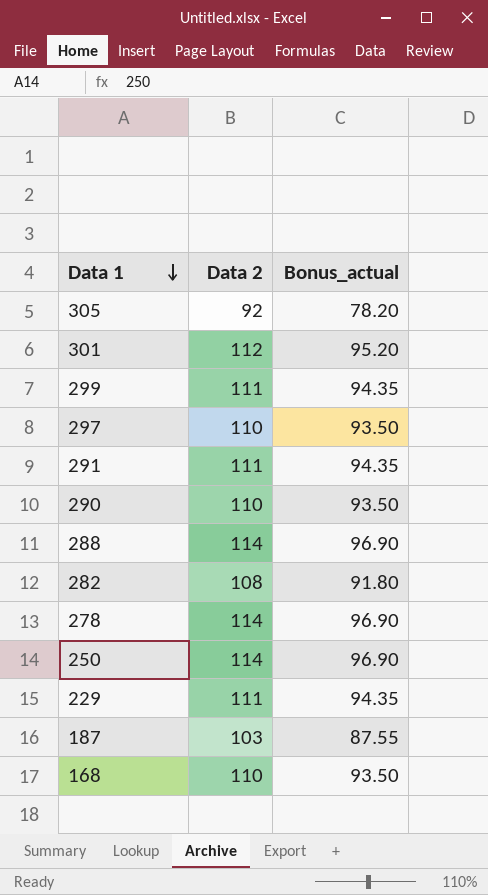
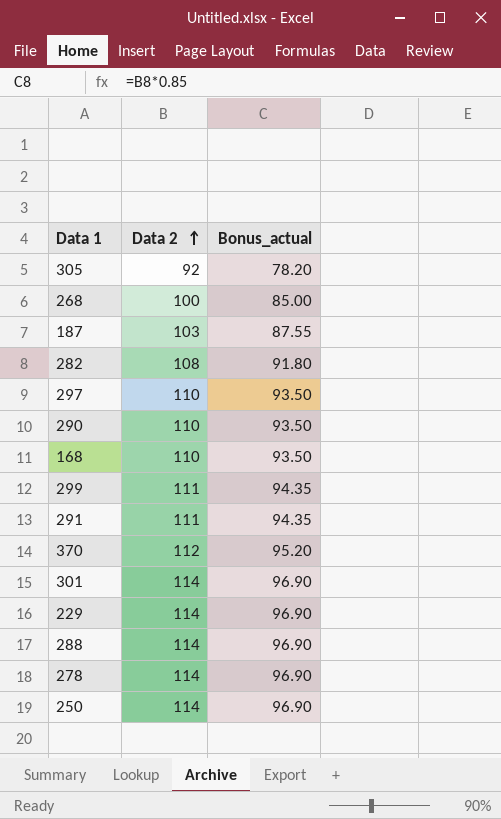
row order: Data 1 descending -> Data 2 ascending
row 268: none -> 100 | 85.00
row 370: none -> 112 | 95.20
301 | Data 2: 112 -> 114
301 | Bonus_actual: 95.20 -> 96.90
229 | Data 2: 111 -> 114
229 | Bonus_actual: 94.35 -> 96.90

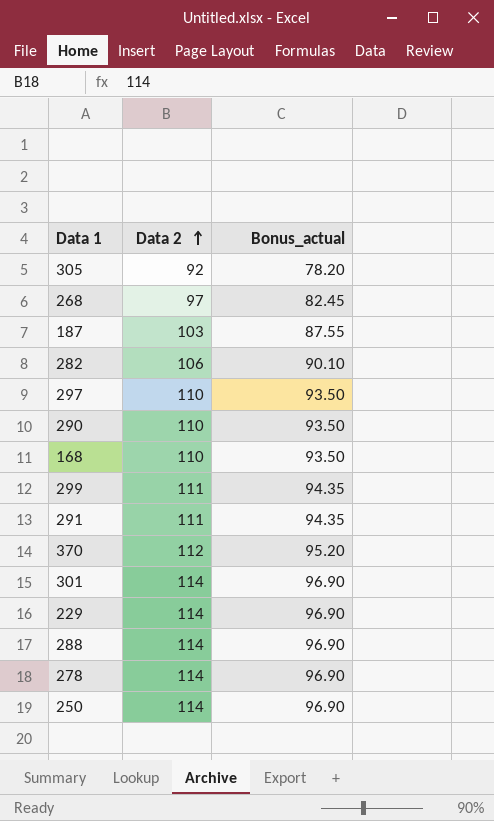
268 | Data 2: 100 -> 97
268 | Bonus_actual: 85.00 -> 82.45
282 | Data 2: 108 -> 106
282 | Bonus_actual: 91.80 -> 90.10

